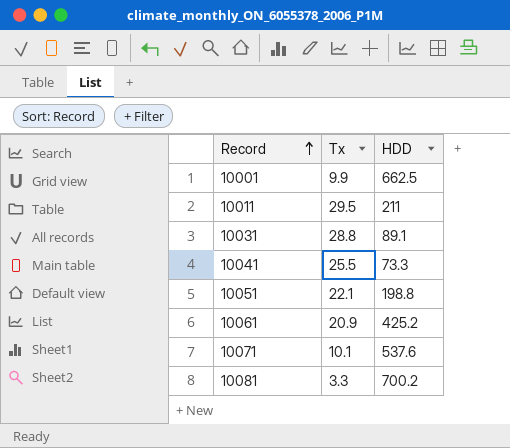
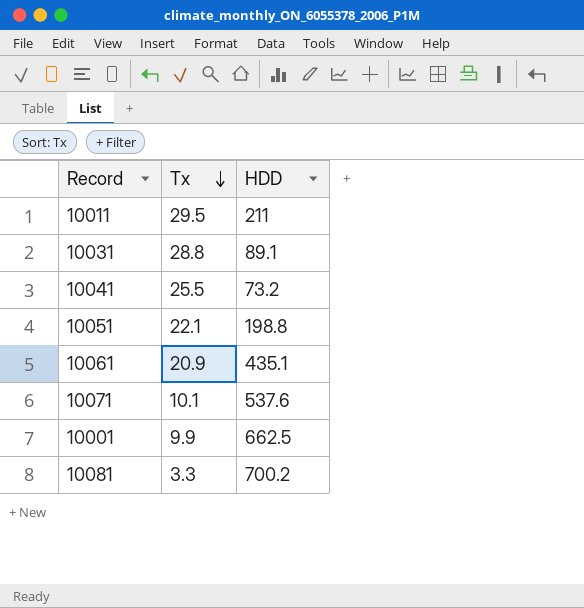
row order: Record ascending -> Tx descending
10041 | HDD: 73.3 -> 73.2
10061 | HDD: 425.2 -> 435.1

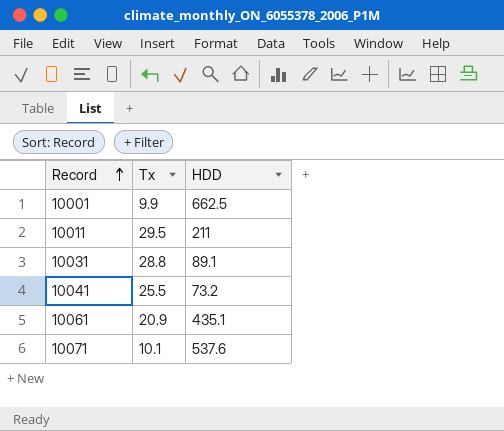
row order: Tx descending -> Record ascending
row 10051: 22.1 | 198.8 -> none
row 10081: 3.3 | 700.2 -> none

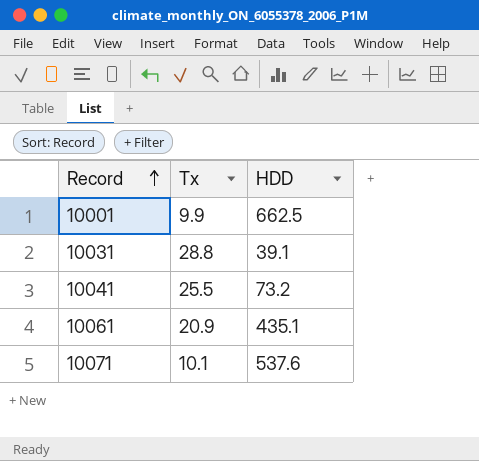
row 10011: 29.5 | 211 -> none
10031 | HDD: 89.1 -> 39.1

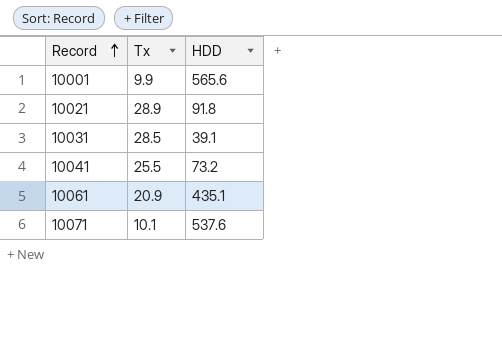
10001 | HDD: 662.5 -> 565.6
row 10021: none -> 28.9 | 91.8
10031 | Tx: 28.8 -> 28.5

